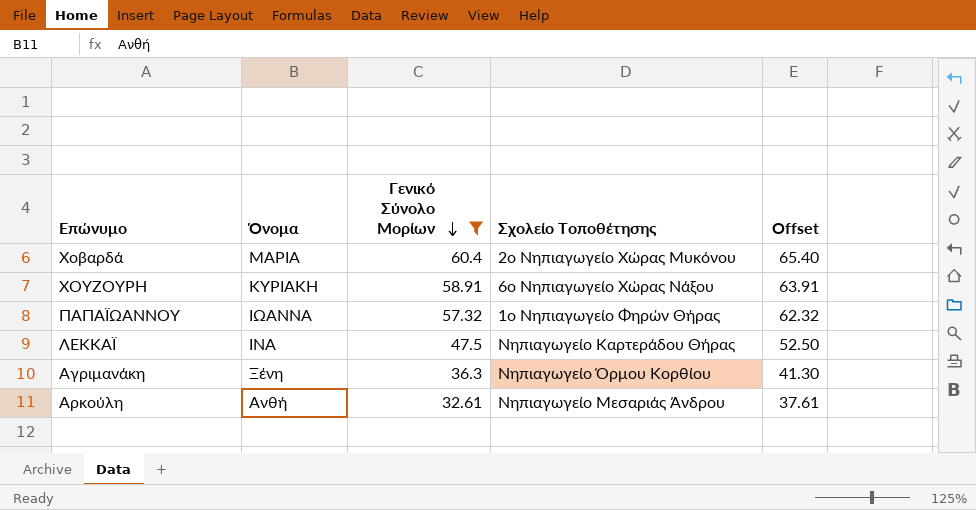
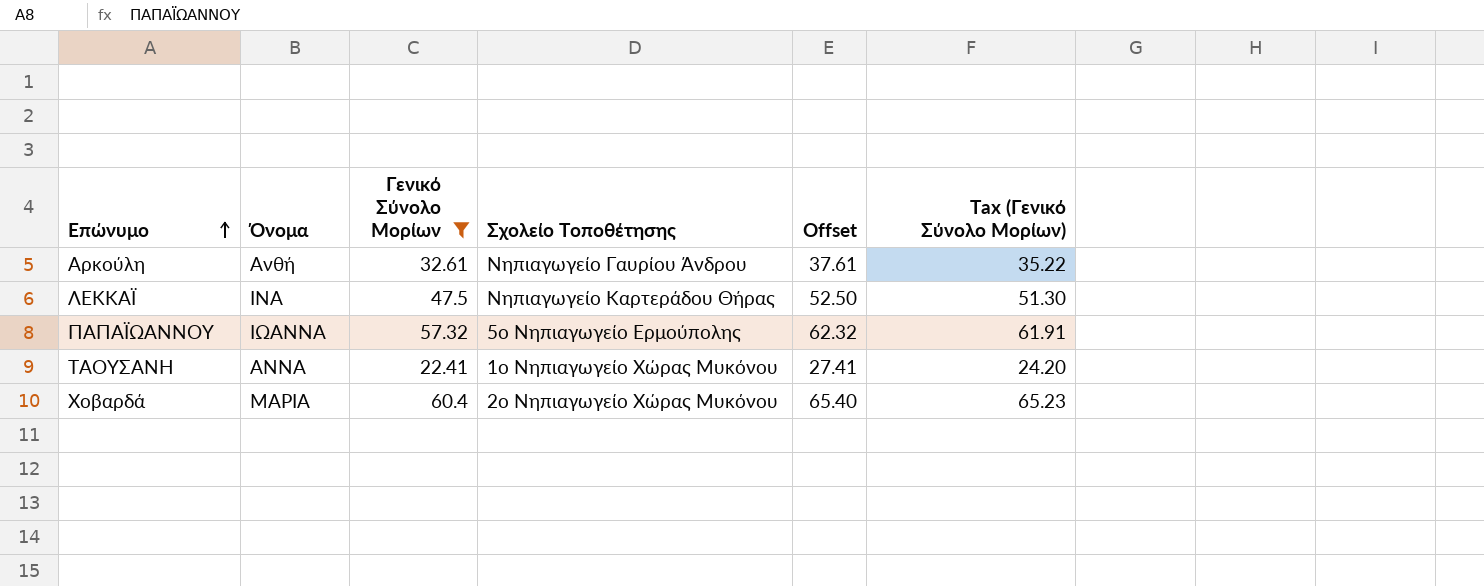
row order: Γενικό Σύνολο Μορίων descending -> Επώνυμο ascending
column Tax (Γενικό Σύνολο Μορίων) | formula: none -> [Γενικό Σύνολο Μορίων] * 1.08
row ΧΟΥΖΟΥΡΗ: ΚΥΡΙΑΚΗ | 58.91 | 6ο Νηπιαγωγείο Χώρας Νάξου | 63.91 -> none
row Αγριμανάκη: Ξένη | 36.3 | Νηπιαγωγείο Όρμου Κορθίου | 41.30 -> none
Αρκούλη | Σχολείο Τοποθέτησης: Νηπιαγωγείο Μεσαριάς Άνδρου -> Νηπιαγωγείο Γαυρίου Άνδρου
ΠΑΠΑΪΩΑΝΝΟΥ | Σχολείο Τοποθέτησης: 1ο Νηπιαγωγείο Φηρών Θήρας -> 5ο Νηπιαγωγείο Ερμούπολης
row ΤΑΟΥΣΑΝΗ: none -> ΑΝΝΑ | 22.41 | 1ο Νηπιαγωγείο Χώρας Μυκόνου | 27.41 | 24.20

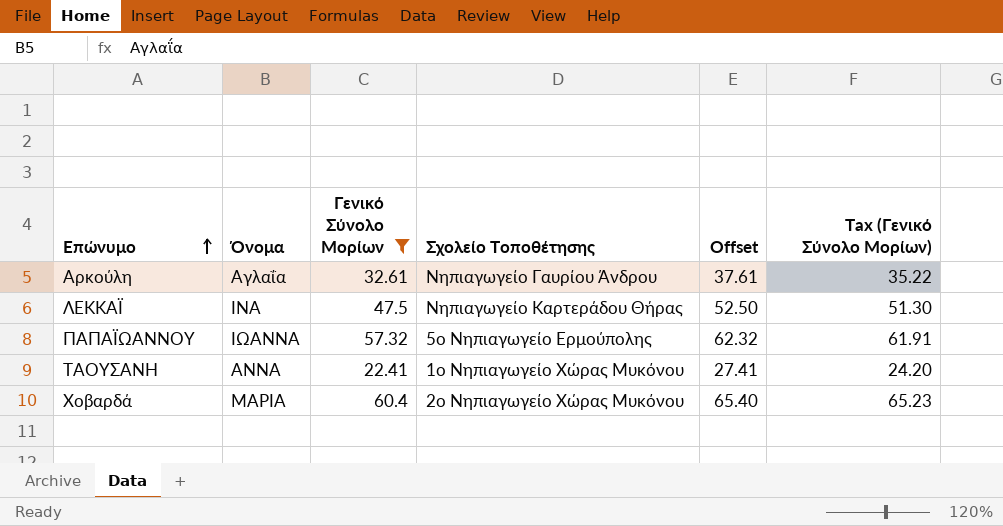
Αρκούλη | Όνομα: Ανθή -> Αγλαΐα

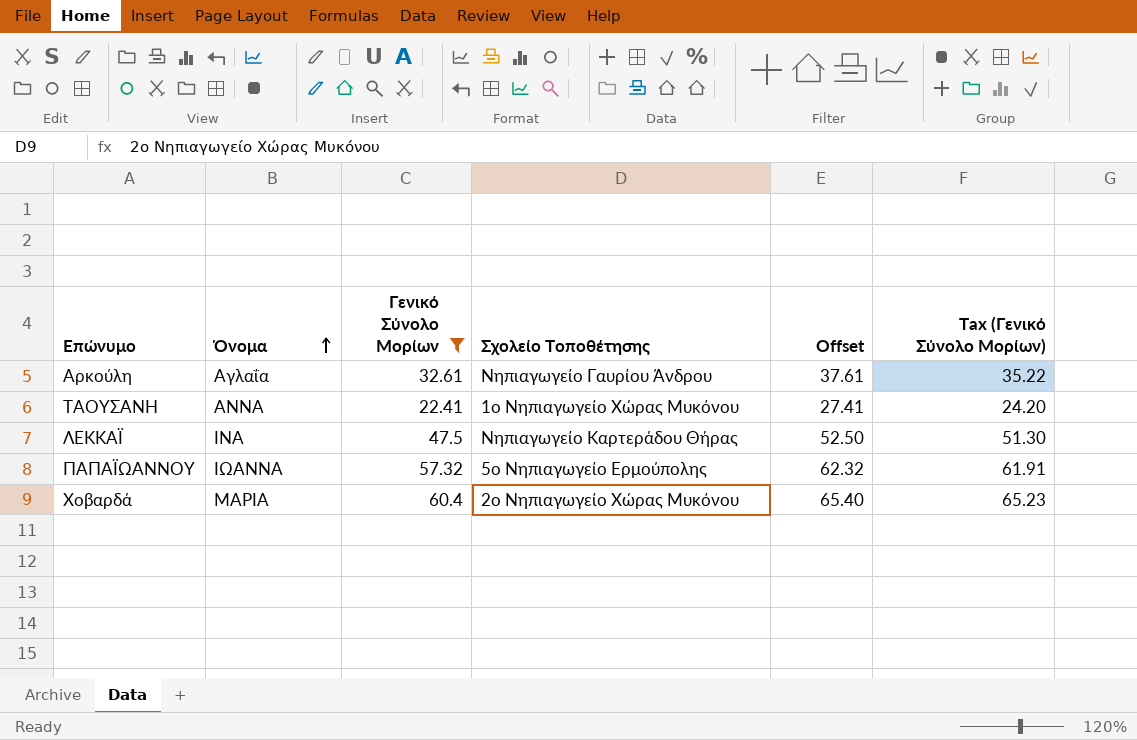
row order: Επώνυμο ascending -> Όνομα ascending

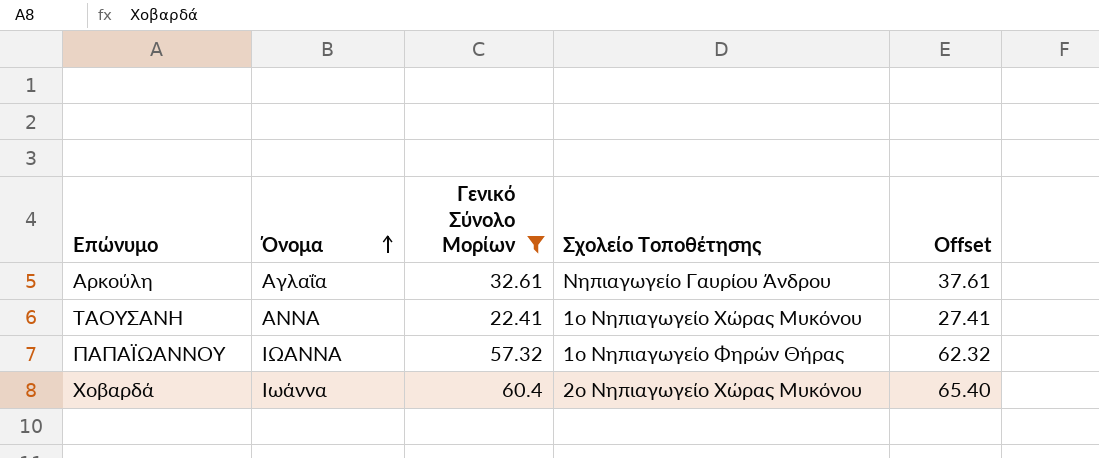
column Tax (Γενικό Σύνολο Μορίων) | formula: [Γενικό Σύνολο Μορίων] * 1.08 -> none
row ΛΕΚΚΑΪ: ΙΝΑ | 47.5 | Νηπιαγωγείο Καρτεράδου Θήρας | 52.50 | 51.30 -> none
ΠΑΠΑΪΩΑΝΝΟΥ | Σχολείο Τοποθέτησης: 5ο Νηπιαγωγείο Ερμούπολης -> 1ο Νηπιαγωγείο Φηρών Θήρας
Χοβαρδά | Όνομα: ΜΑΡΙΑ -> Ιωάννα

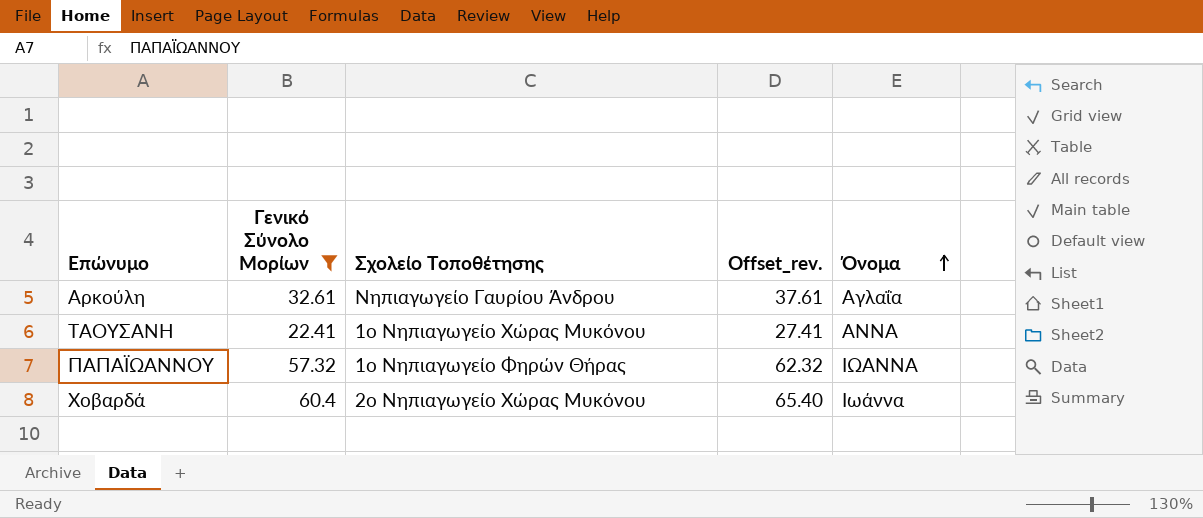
column name: Offset -> Offset_rev.
column Όνομα | position: 2 -> 5

